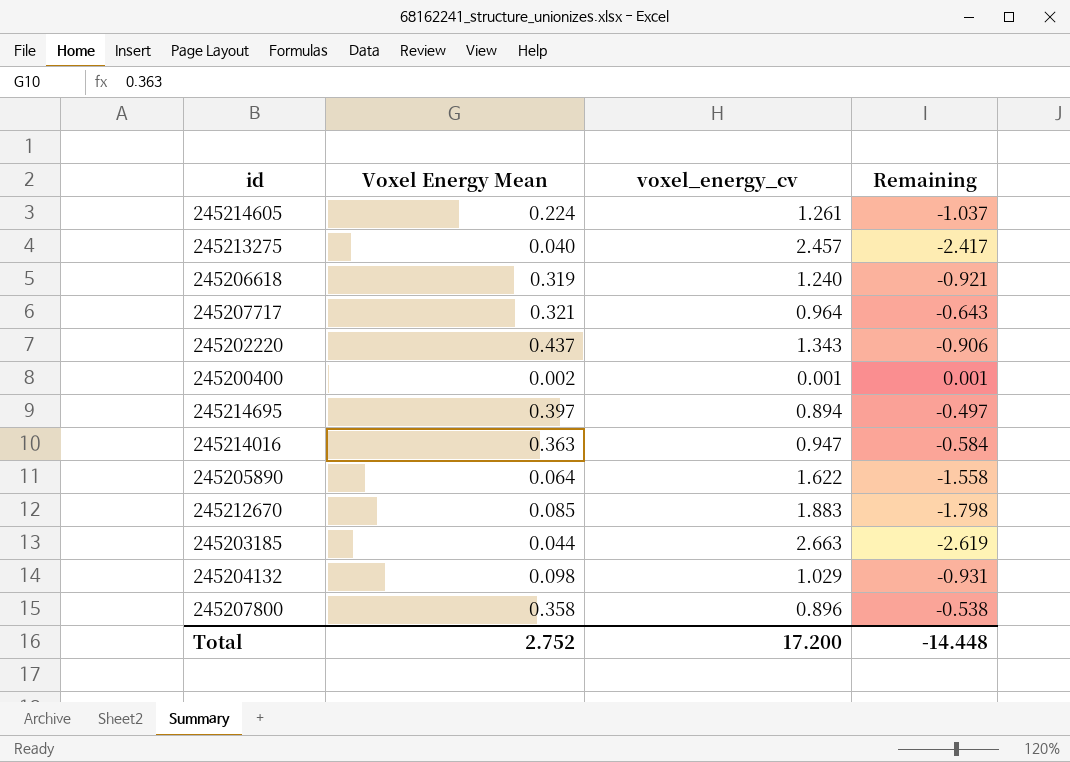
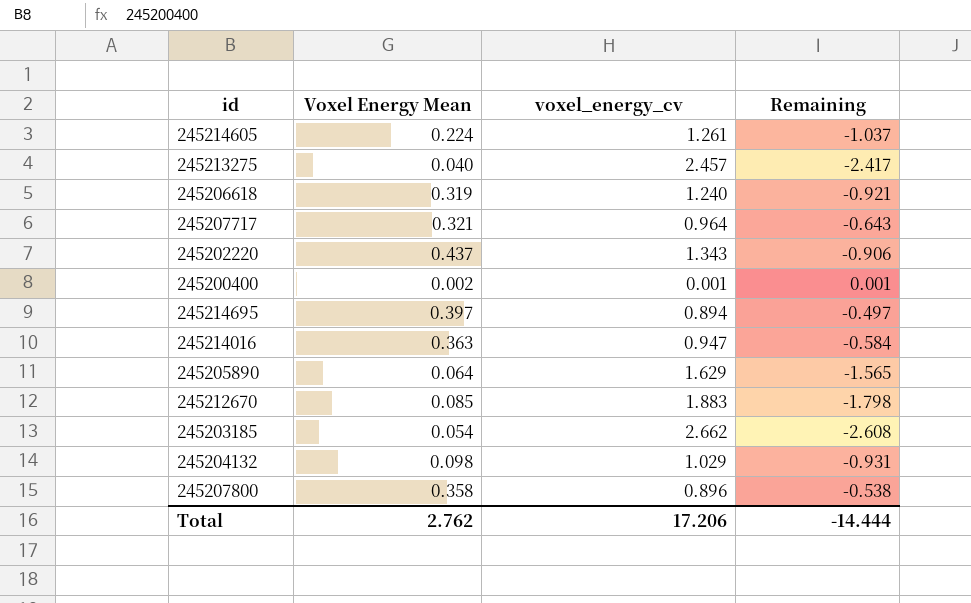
245205890 | voxel_energy_cv: 1.622 -> 1.629
245205890 | Remaining: -1.558 -> -1.565
245203185 | Voxel Energy Mean: 0.044 -> 0.054
245203185 | voxel_energy_cv: 2.663 -> 2.662
245203185 | Remaining: -2.619 -> -2.608
Total | Voxel Energy Mean: 2.752 -> 2.762
Total | voxel_energy_cv: 17.200 -> 17.206
Total | Remaining: -14.448 -> -14.444

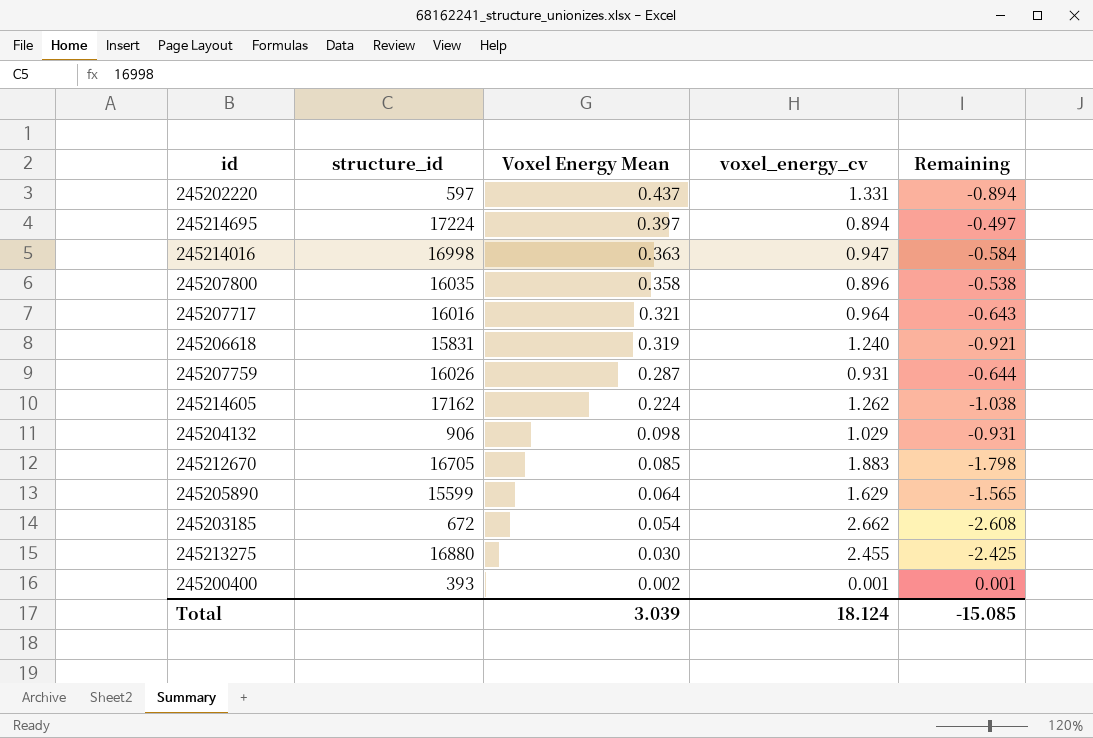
row order: none -> Voxel Energy Mean descending
column structure_id | position: none -> 2
245202220 | voxel_energy_cv: 1.343 -> 1.331
245202220 | Remaining: -0.906 -> -0.894
row 245207759: none -> 16026 | 0.287 | 0.931 | -0.644
245214605 | voxel_energy_cv: 1.261 -> 1.262
245214605 | Remaining: -1.037 -> -1.038
245213275 | Voxel Energy Mean: 0.040 -> 0.030
245213275 | voxel_energy_cv: 2.457 -> 2.455
245213275 | Remaining: -2.417 -> -2.425
Total | Voxel Energy Mean: 2.762 -> 3.039
Total | voxel_energy_cv: 17.206 -> 18.124
Total | Remaining: -14.444 -> -15.085

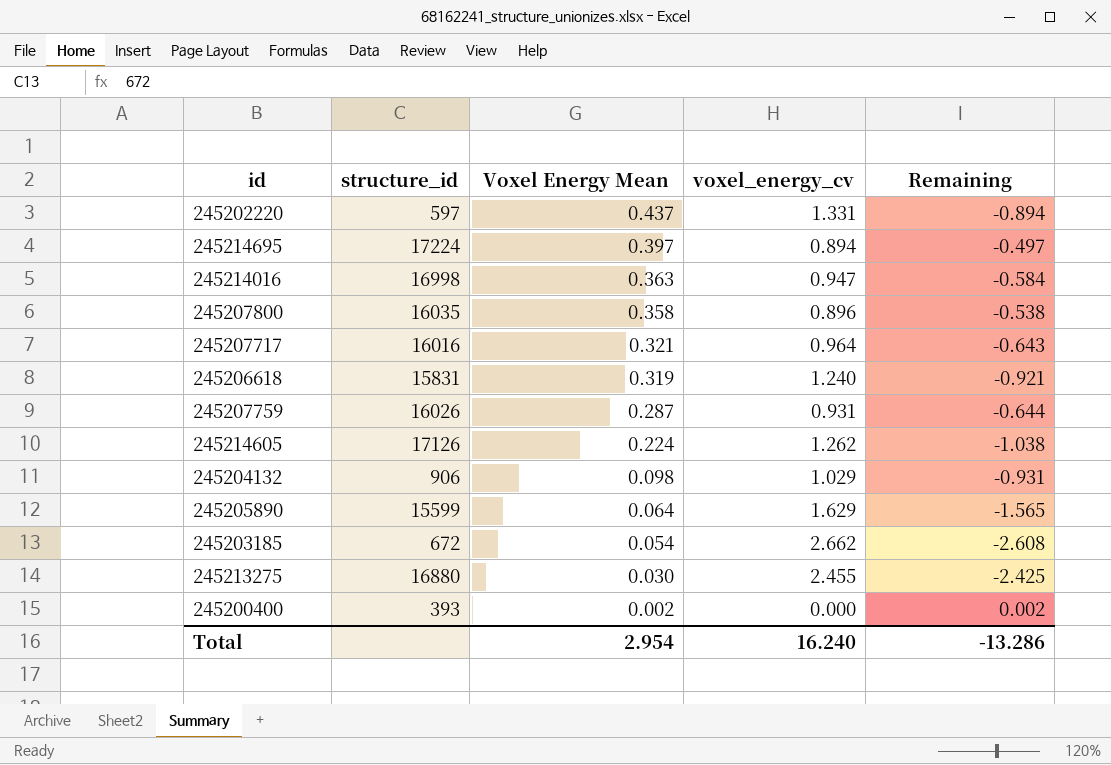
row 245212670: 16705 | 0.085 | 1.883 | -1.798 -> none
245214605 | structure_id: 17162 -> 17126
245200400 | voxel_energy_cv: 0.001 -> 0.000
245200400 | Remaining: 0.001 -> 0.002
Total | Voxel Energy Mean: 3.039 -> 2.954
Total | voxel_energy_cv: 18.124 -> 16.240
Total | Remaining: -15.085 -> -13.286

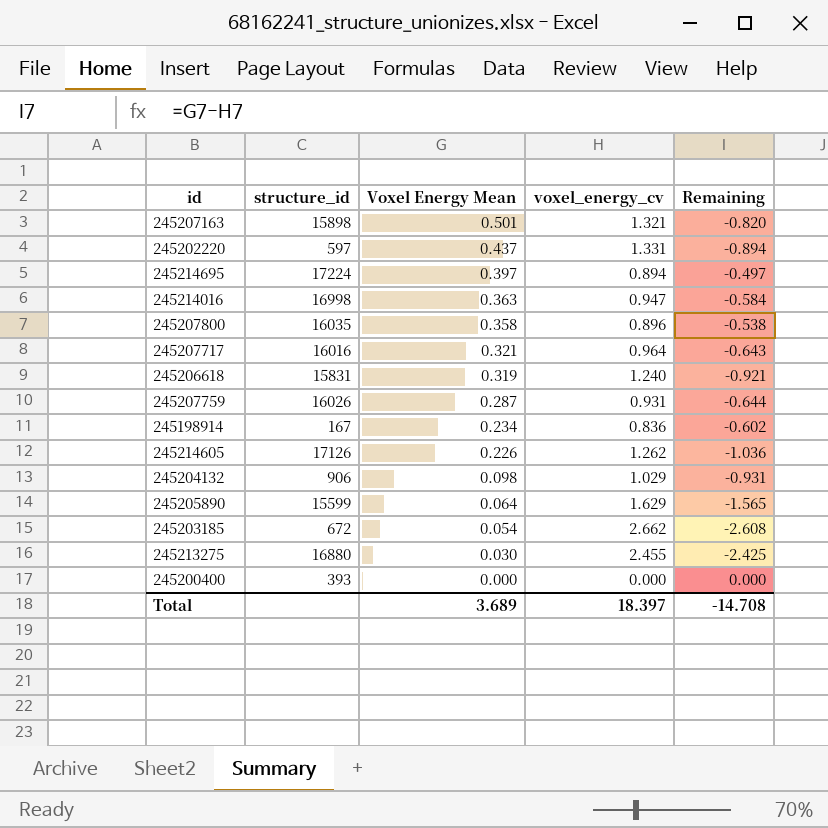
row 245207163: none -> 15898 | 0.501 | 1.321 | -0.820
row 245198914: none -> 167 | 0.234 | 0.836 | -0.602
245214605 | Voxel Energy Mean: 0.224 -> 0.226
245214605 | Remaining: -1.038 -> -1.036
245200400 | Voxel Energy Mean: 0.002 -> 0.000
245200400 | Remaining: 0.002 -> 0.000
Total | Voxel Energy Mean: 2.954 -> 3.689
Total | voxel_energy_cv: 16.240 -> 18.397
Total | Remaining: -13.286 -> -14.708

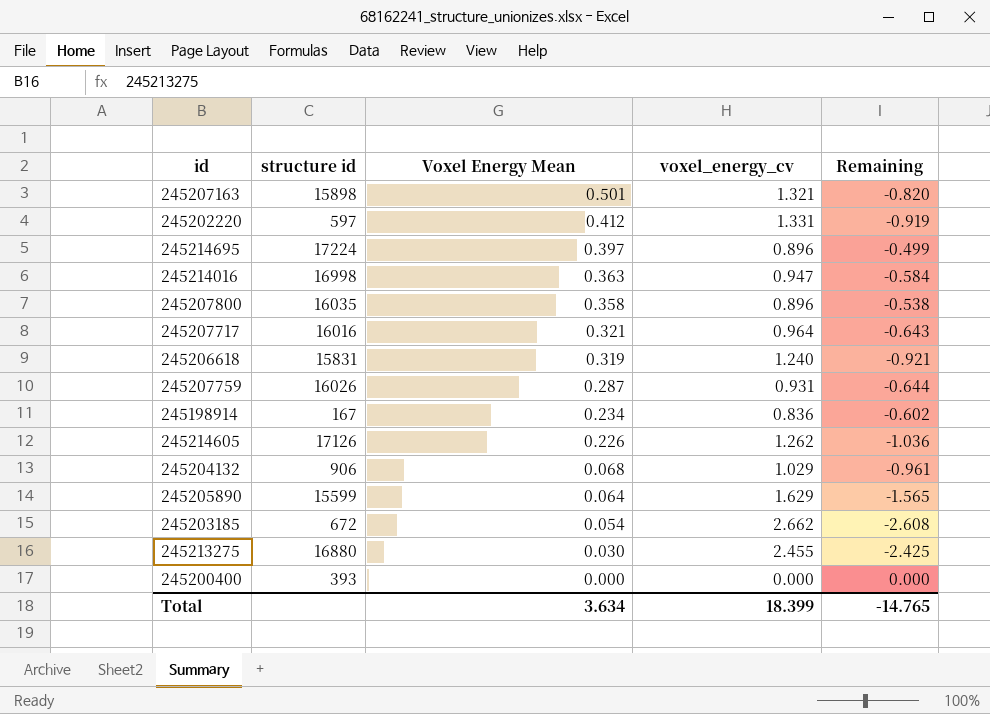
column name: structure_id -> structure id
245202220 | Voxel Energy Mean: 0.437 -> 0.412
245202220 | Remaining: -0.894 -> -0.919
245214695 | voxel_energy_cv: 0.894 -> 0.896
245214695 | Remaining: -0.497 -> -0.499
245204132 | Voxel Energy Mean: 0.098 -> 0.068
245204132 | Remaining: -0.931 -> -0.961
Total | Voxel Energy Mean: 3.689 -> 3.634
Total | voxel_energy_cv: 18.397 -> 18.399
Total | Remaining: -14.708 -> -14.765

